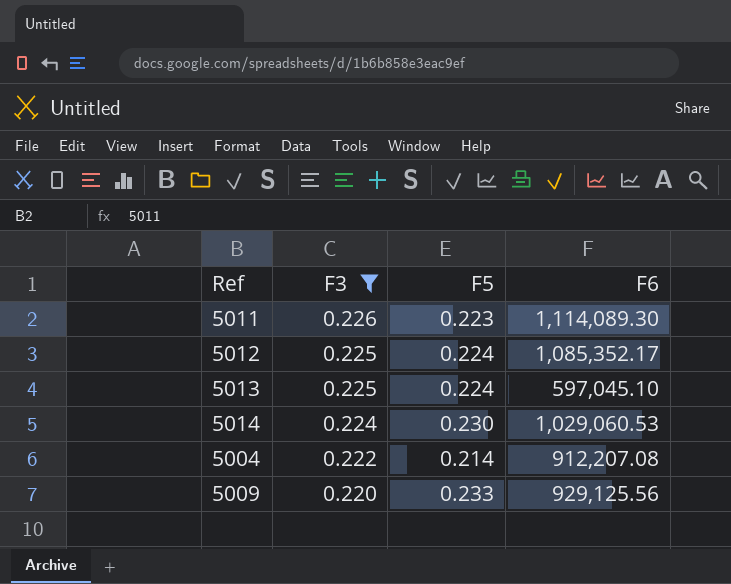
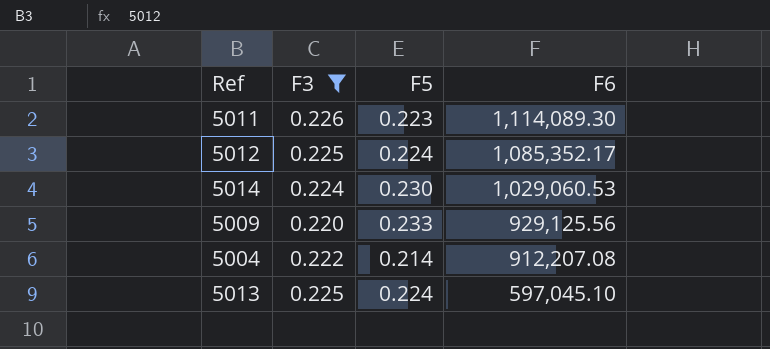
row order: F3 descending -> F6 descending

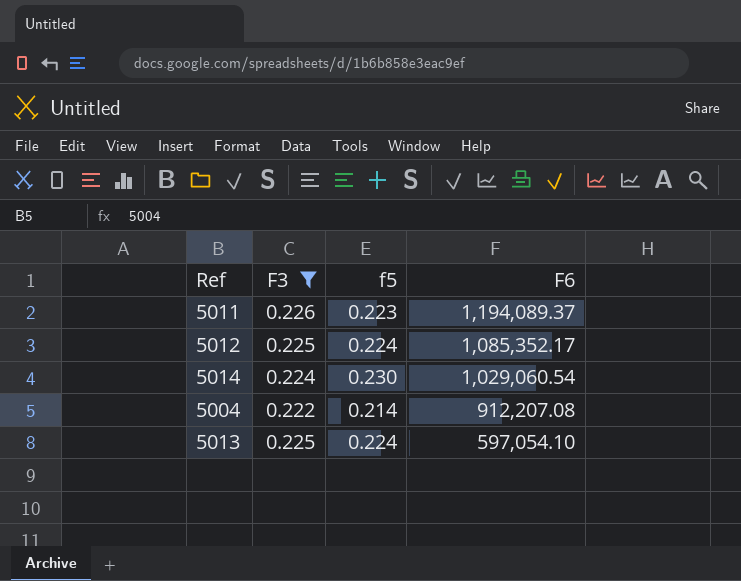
column name: F5 -> f5
row 5009: 0.220 | 0.233 | 929,125.56 -> none
5011 | F6: 1,114,089.30 -> 1,194,089.37
5014 | F6: 1,029,060.53 -> 1,029,060.54
5013 | F6: 597,045.10 -> 597,054.10

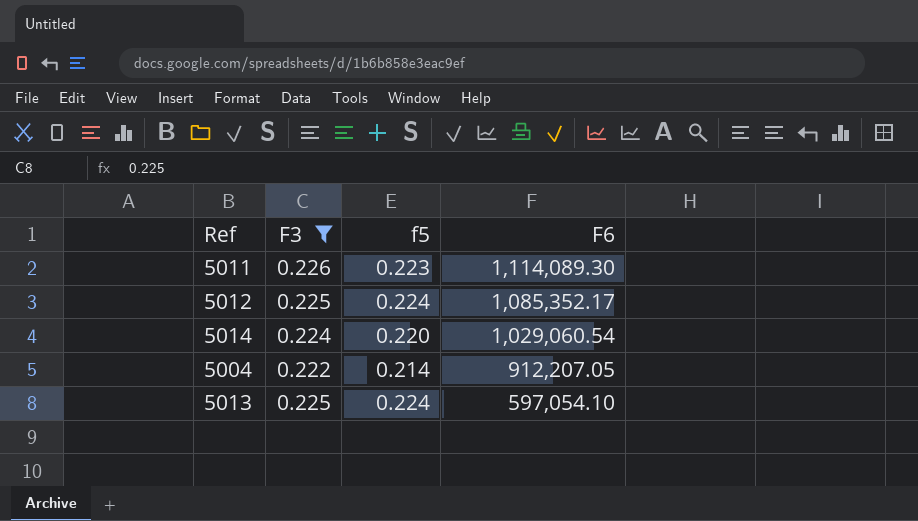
5011 | F6: 1,194,089.37 -> 1,114,089.30
5014 | f5: 0.230 -> 0.220
5004 | F6: 912,207.08 -> 912,207.05

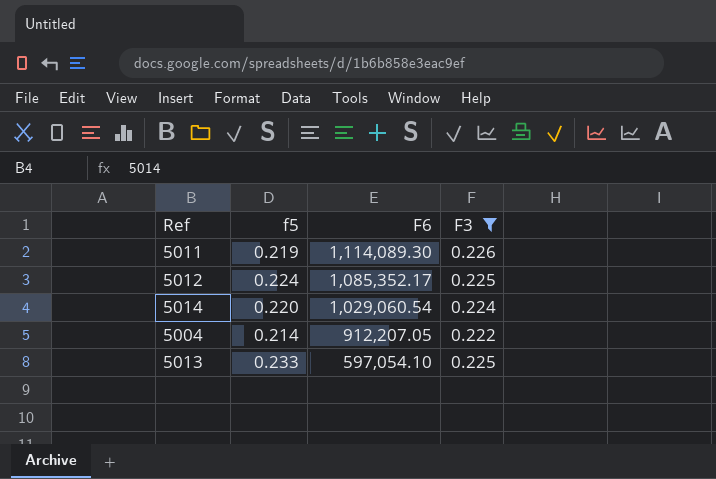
column F3 | position: 2 -> 4
5011 | f5: 0.223 -> 0.219
5013 | f5: 0.224 -> 0.233

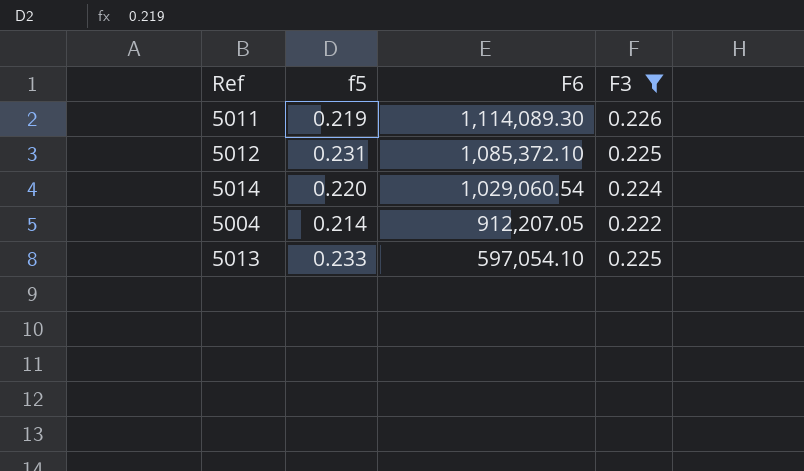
5012 | f5: 0.224 -> 0.231
5012 | F6: 1,085,352.17 -> 1,085,372.10

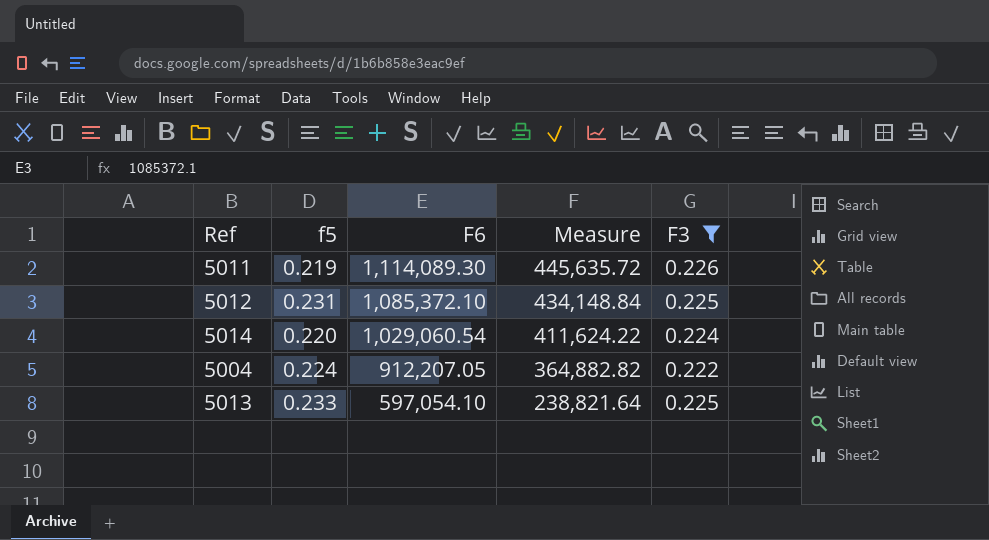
column Measure | formula: none -> [F6] * 0.4
5004 | f5: 0.214 -> 0.224

